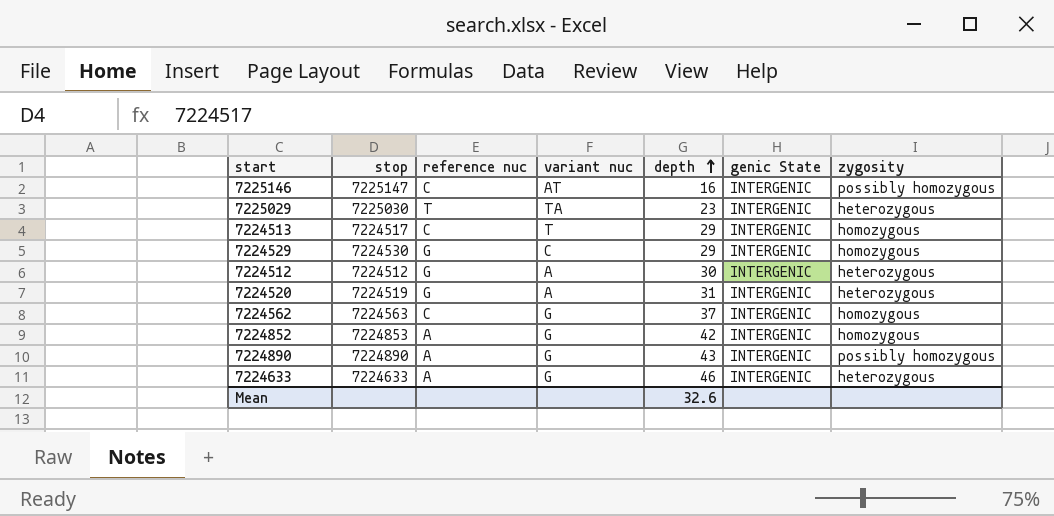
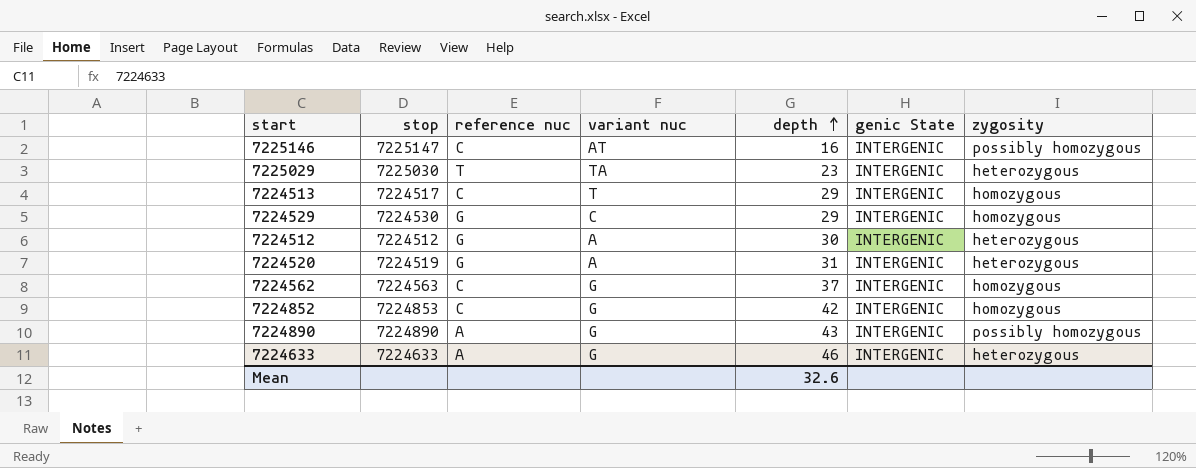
7224852 | reference nuc: A -> C

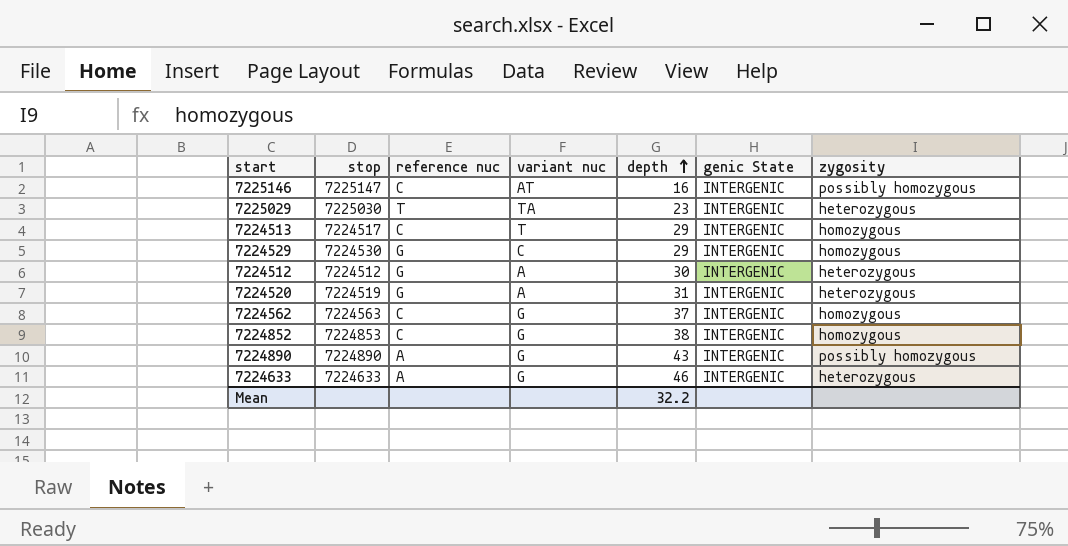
7224852 | depth: 42 -> 38
Mean | depth: 32.6 -> 32.2

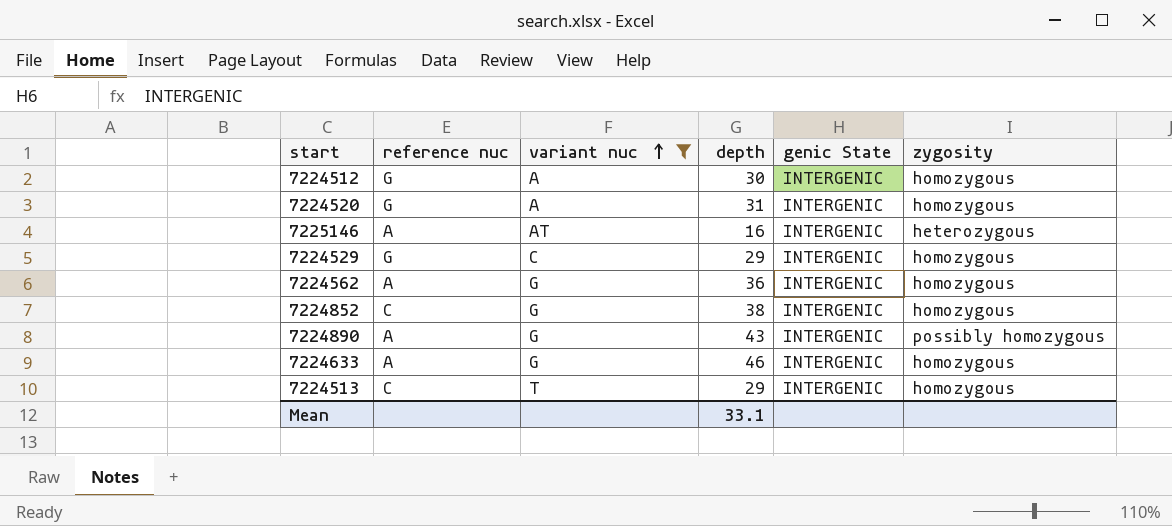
filter: none -> variant nuc != TA
row order: depth ascending -> variant nuc ascending
column stop | position: 2 -> none
7224512 | zygosity: heterozygous -> homozygous
7224520 | zygosity: heterozygous -> homozygous
7225146 | reference nuc: C -> A
7225146 | zygosity: possibly homozygous -> heterozygous
7224562 | reference nuc: C -> A
7224562 | depth: 37 -> 36
7224633 | zygosity: heterozygous -> homozygous
Mean | depth: 32.2 -> 33.1

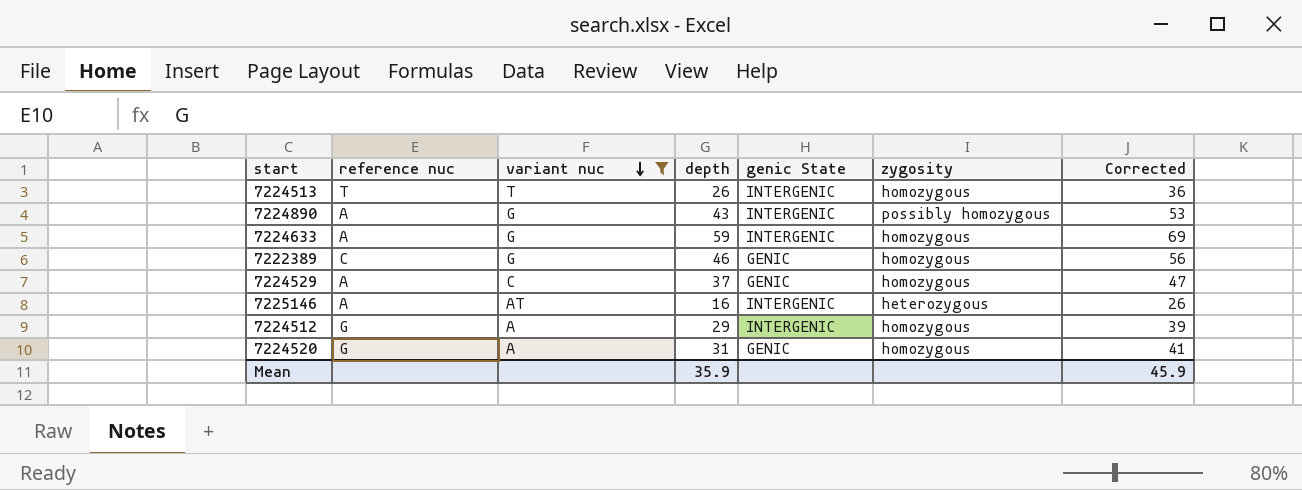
row order: variant nuc ascending -> variant nuc descending
column Corrected | formula: none -> [depth] + 10
row 7224562: A | G | 36 | INTERGENIC | homozygous -> none
row 7224852: C | G | 38 | INTERGENIC | homozygous -> none
7224513 | reference nuc: C -> T
7224513 | depth: 29 -> 26
7224633 | depth: 46 -> 59
row 7222389: none -> C | G | 46 | GENIC | homozygous | 56
7224529 | reference nuc: G -> A
7224529 | depth: 29 -> 37
7224529 | genic State: INTERGENIC -> GENIC
7224512 | depth: 30 -> 29
7224520 | genic State: INTERGENIC -> GENIC
Mean | depth: 33.1 -> 35.9

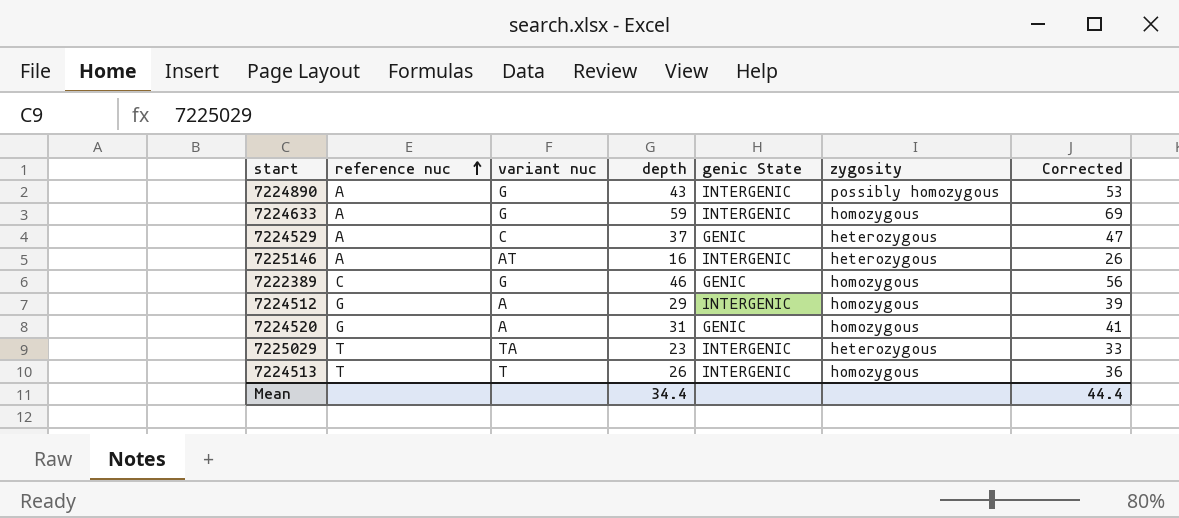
filter: variant nuc != TA -> none
row order: variant nuc descending -> reference nuc ascending
7224529 | zygosity: homozygous -> heterozygous
Mean | depth: 35.9 -> 34.4
Mean | Corrected: 45.9 -> 44.4

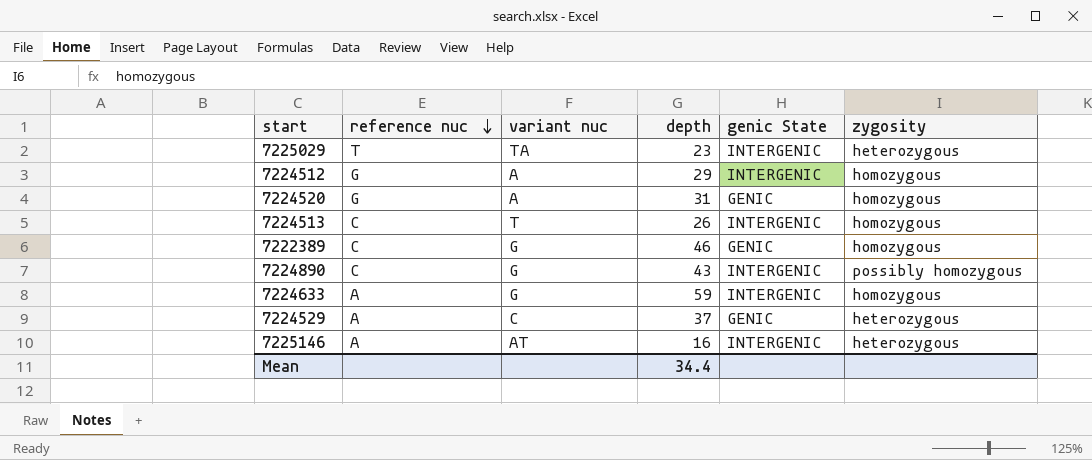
row order: reference nuc ascending -> reference nuc descending
column Corrected | formula: [depth] + 10 -> none
7224513 | reference nuc: T -> C
7224890 | reference nuc: A -> C

